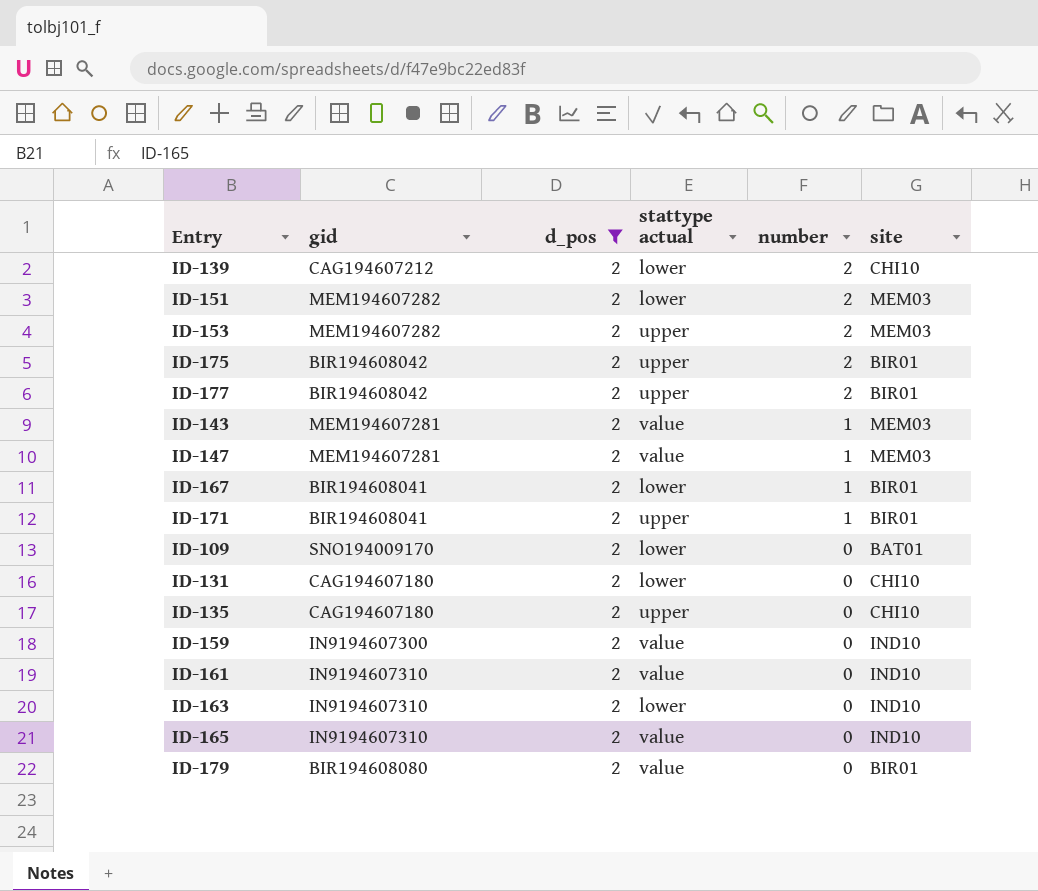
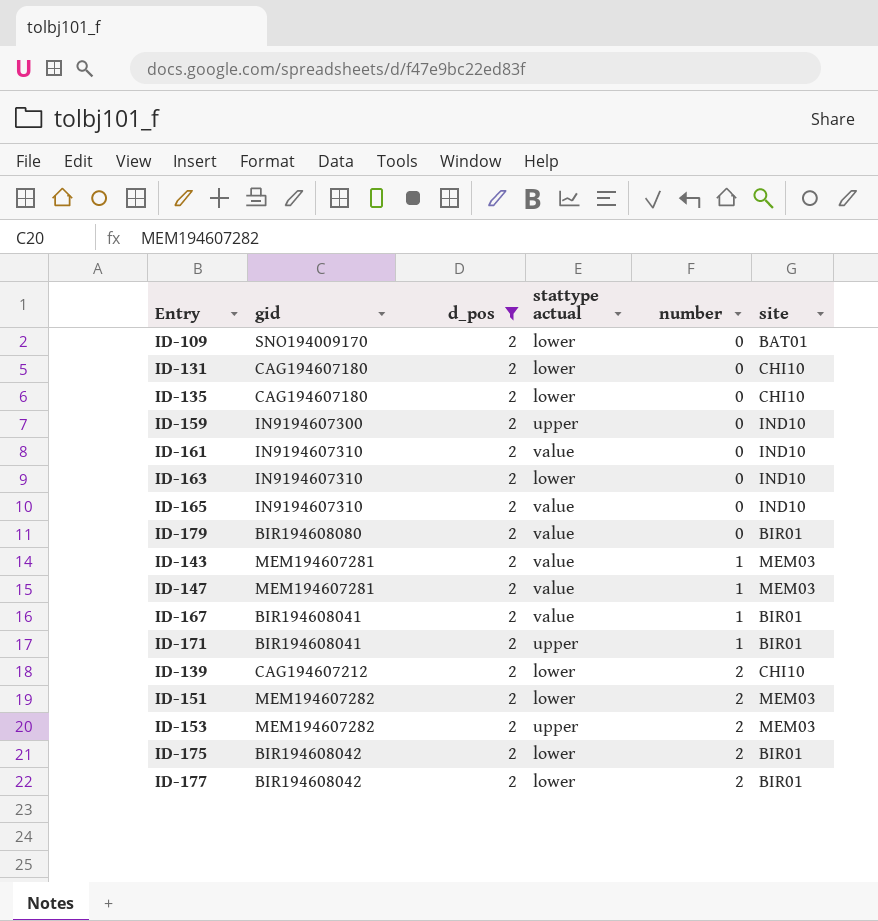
row order: number descending -> number ascending
ID-135 | stattype actual: upper -> lower
ID-159 | stattype actual: value -> upper
ID-167 | stattype actual: lower -> value
ID-175 | stattype actual: upper -> lower
ID-177 | stattype actual: upper -> lower

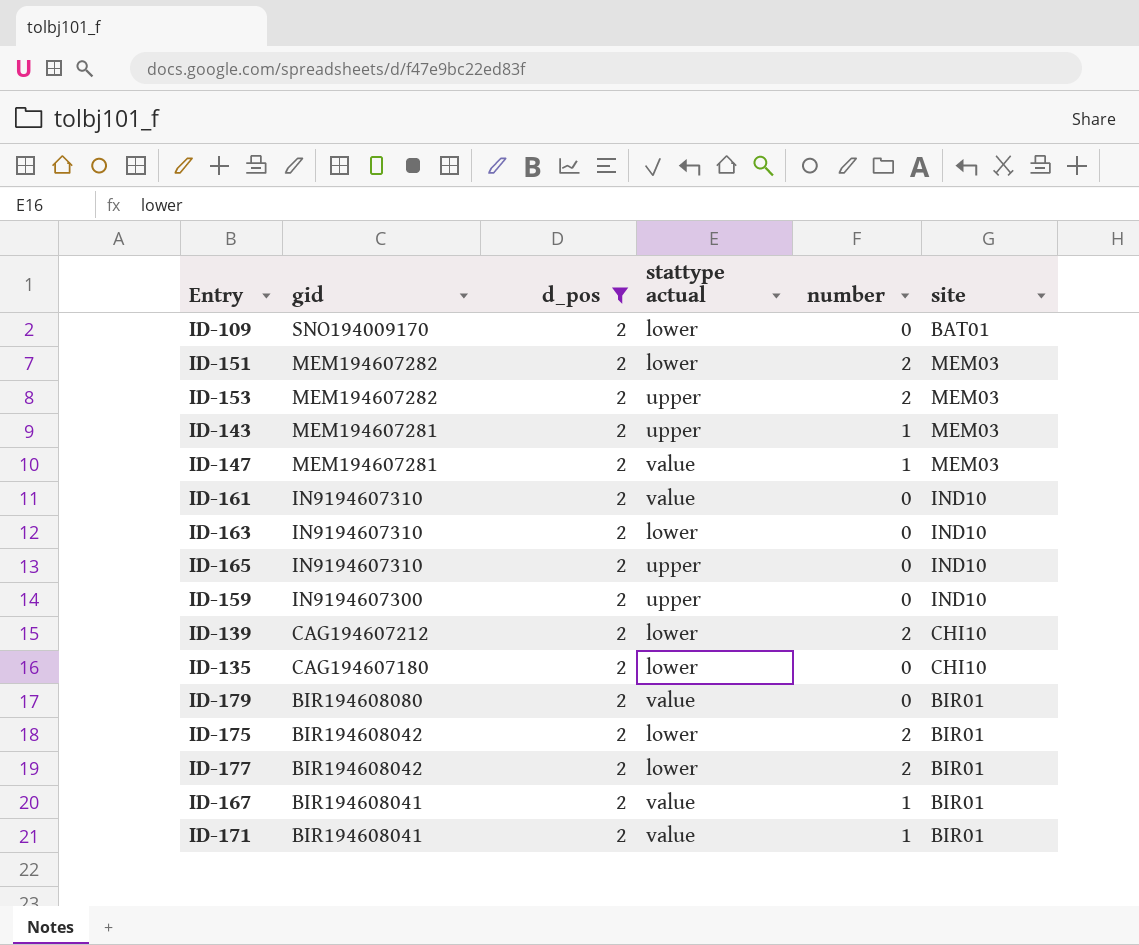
row order: number ascending -> gid descending
row ID-131: CAG194607180 | 2 | lower | 0 | CHI10 -> none
ID-143 | stattype actual: value -> upper
ID-165 | stattype actual: value -> upper
ID-171 | stattype actual: upper -> value

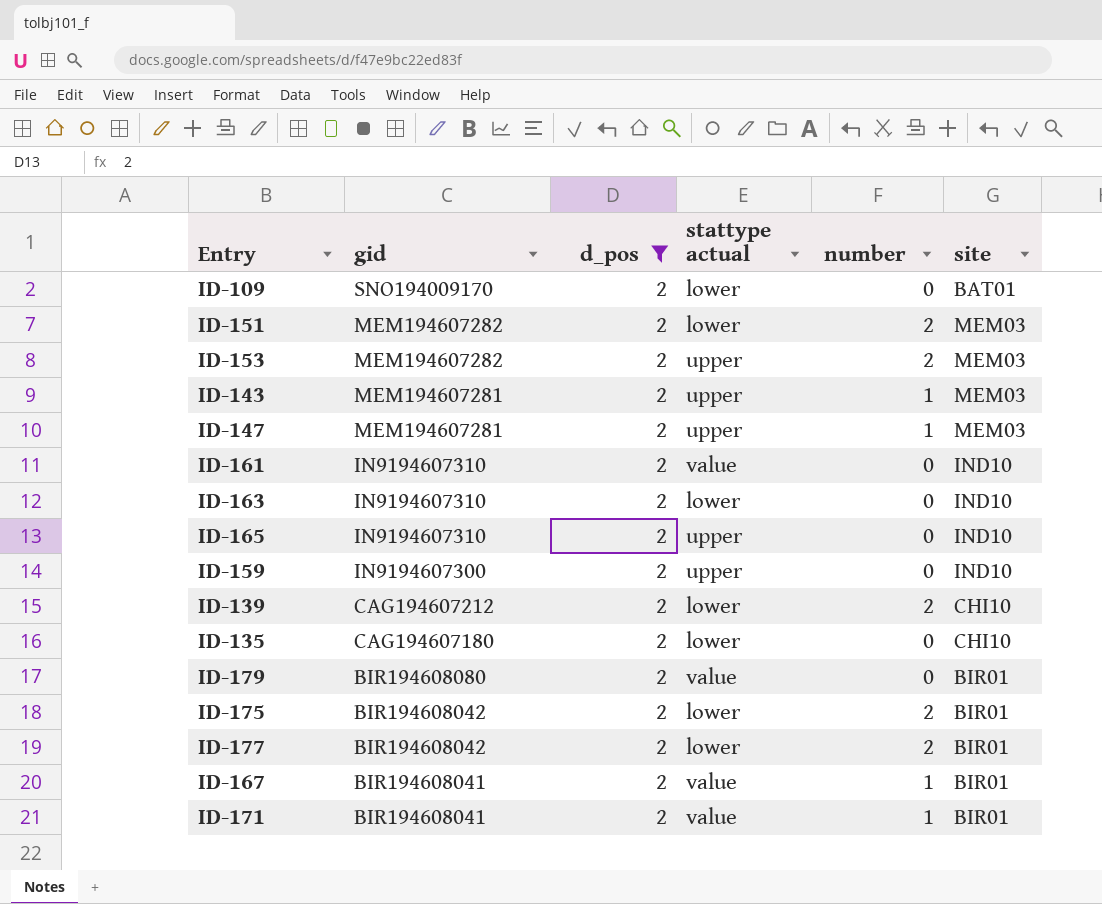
ID-147 | stattype actual: value -> upper

